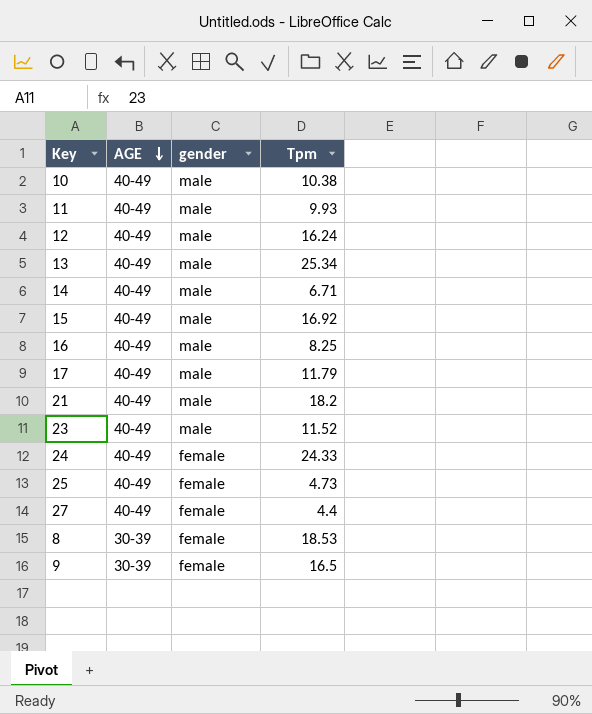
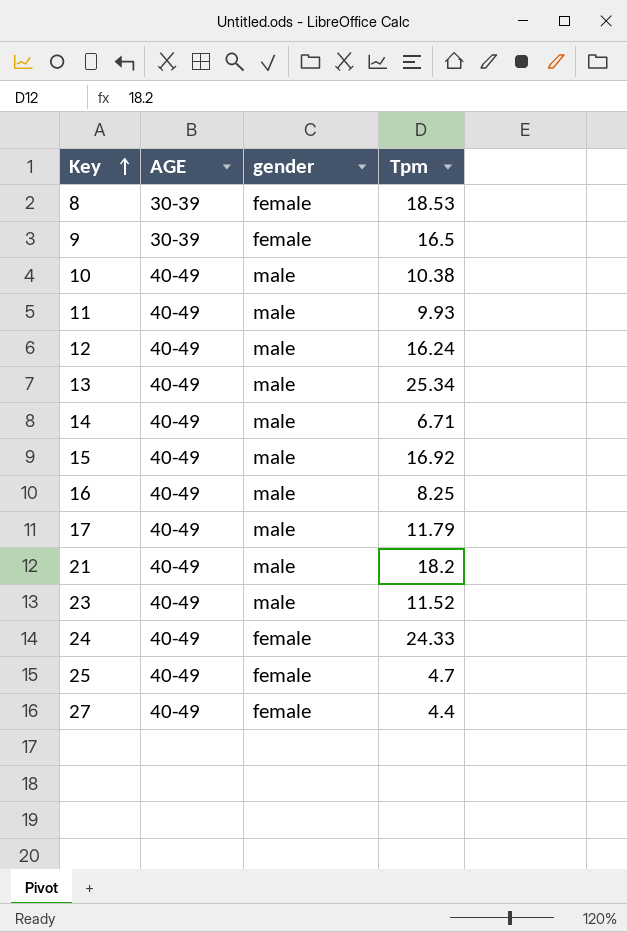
row order: AGE descending -> Key ascending
25 | Tpm: 4.73 -> 4.7

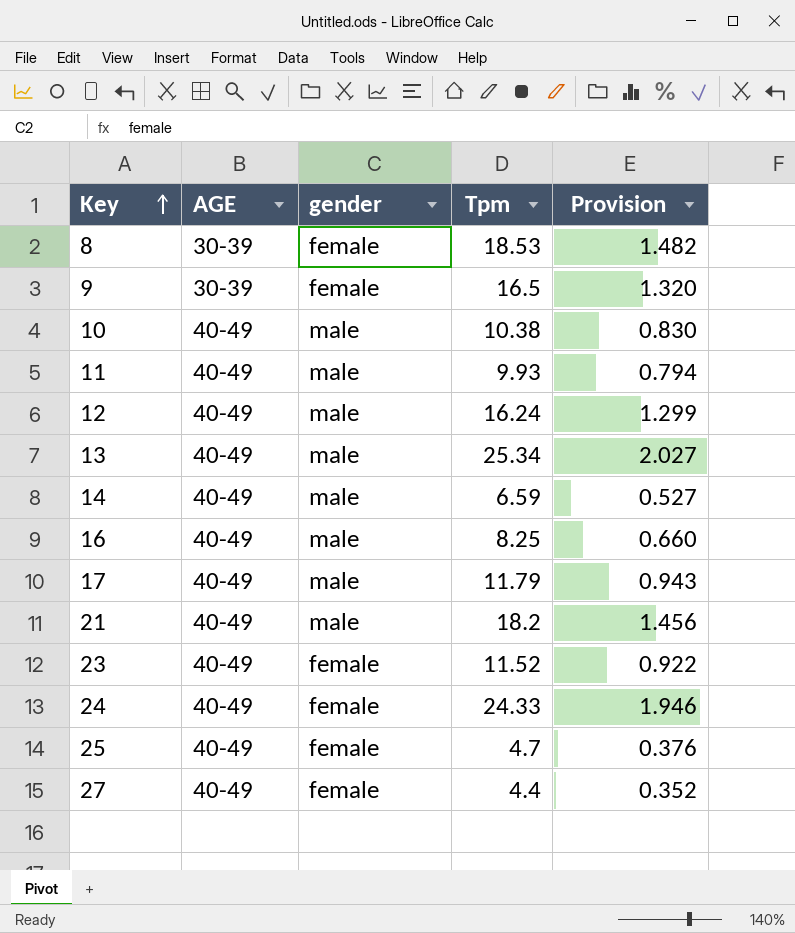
column Provision | formula: none -> [Tpm] * 0.08
row 15: 40-49 | male | 16.92 -> none
14 | Tpm: 6.71 -> 6.59
23 | gender: male -> female

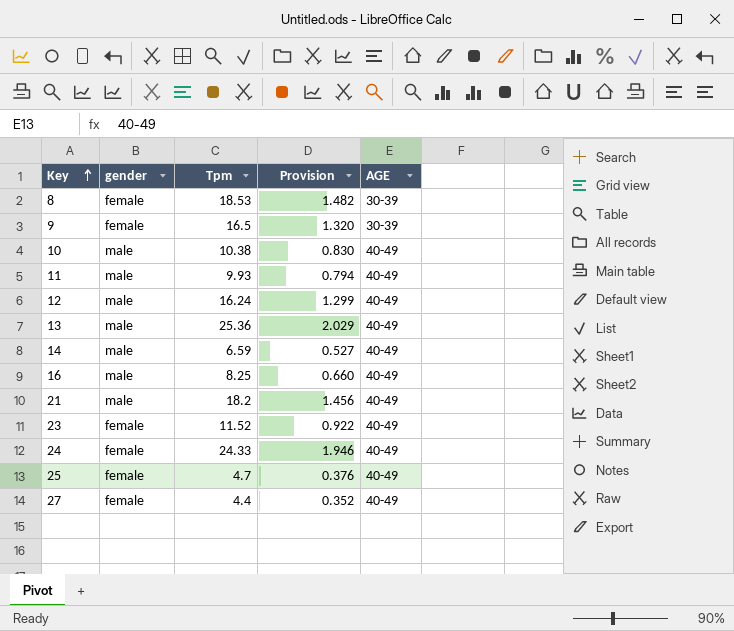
column AGE | position: 2 -> 5
row 17: 40-49 | male | 11.79 | 0.943 -> none
13 | Tpm: 25.34 -> 25.36
13 | Provision: 2.027 -> 2.029

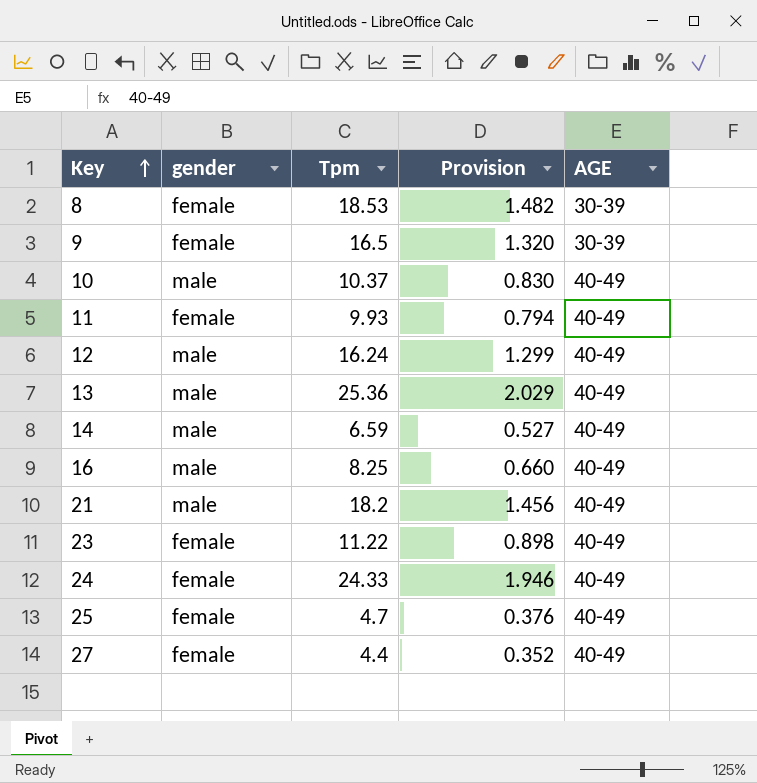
10 | Tpm: 10.38 -> 10.37
11 | gender: male -> female
23 | Tpm: 11.52 -> 11.22
23 | Provision: 0.922 -> 0.898

